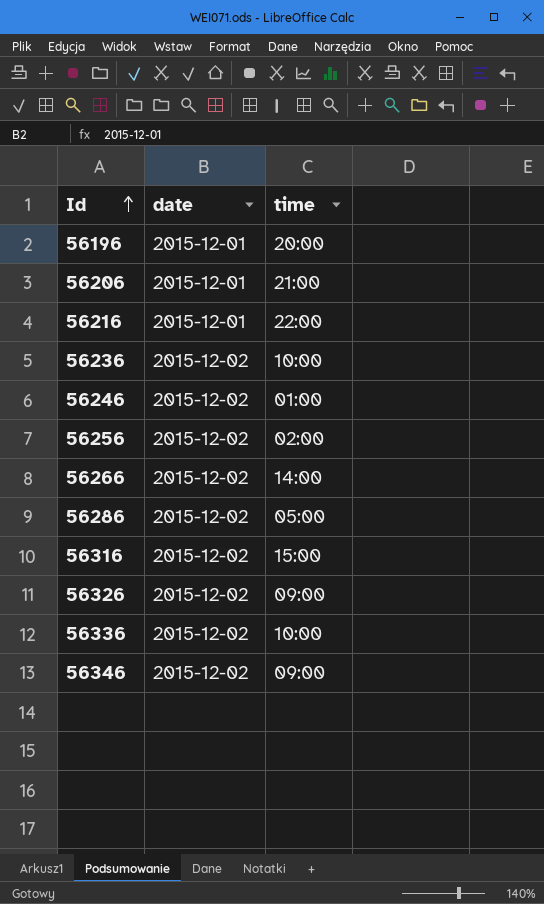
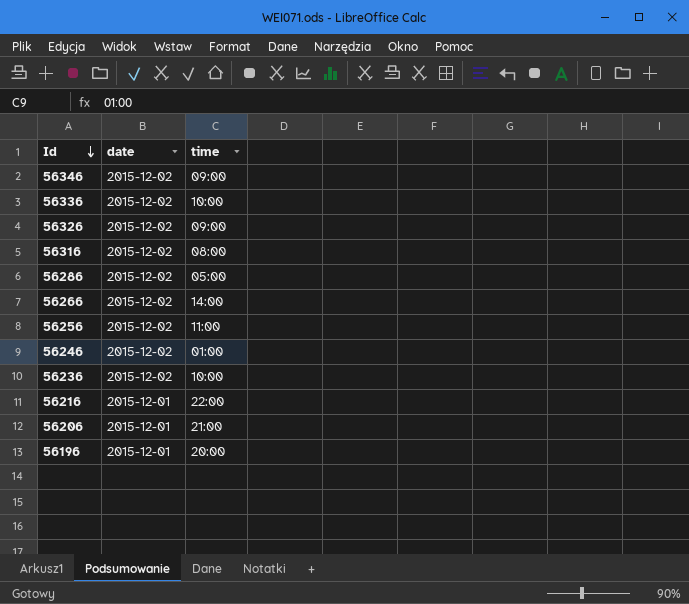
row order: Id ascending -> Id descending
56316 | time: 15:00 -> 08:00
56256 | time: 02:00 -> 11:00

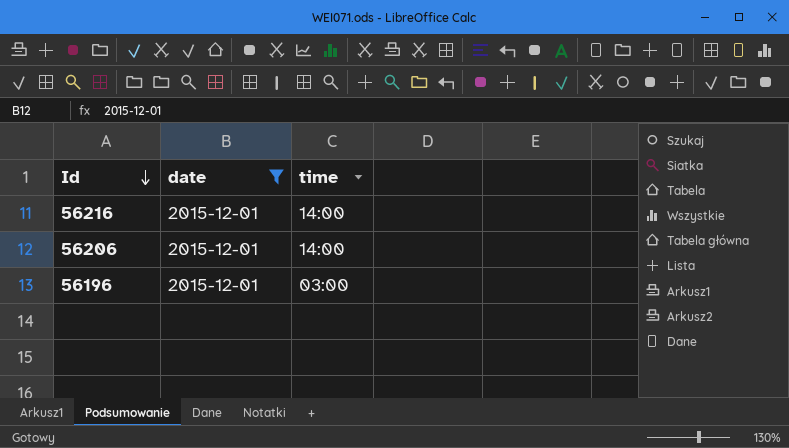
filter: none -> date = 2015-12-01
56216 | time: 22:00 -> 14:00
56206 | time: 21:00 -> 14:00
56196 | time: 20:00 -> 03:00

